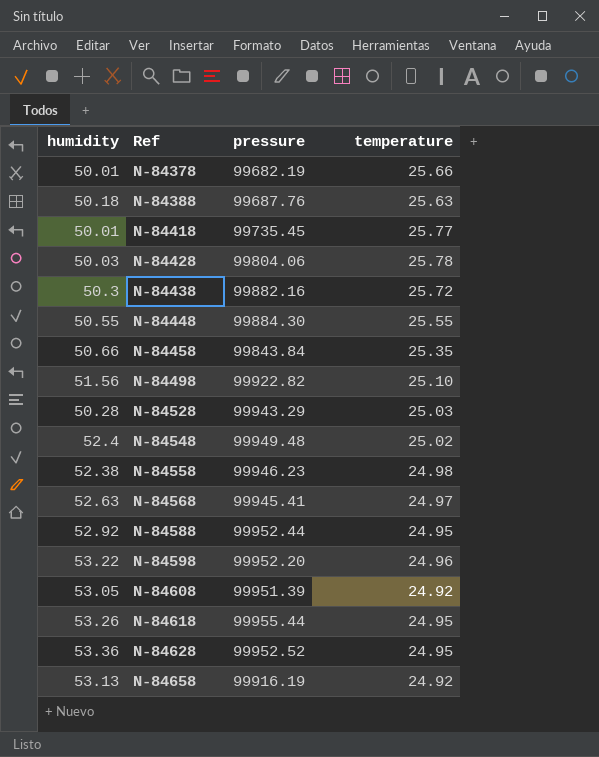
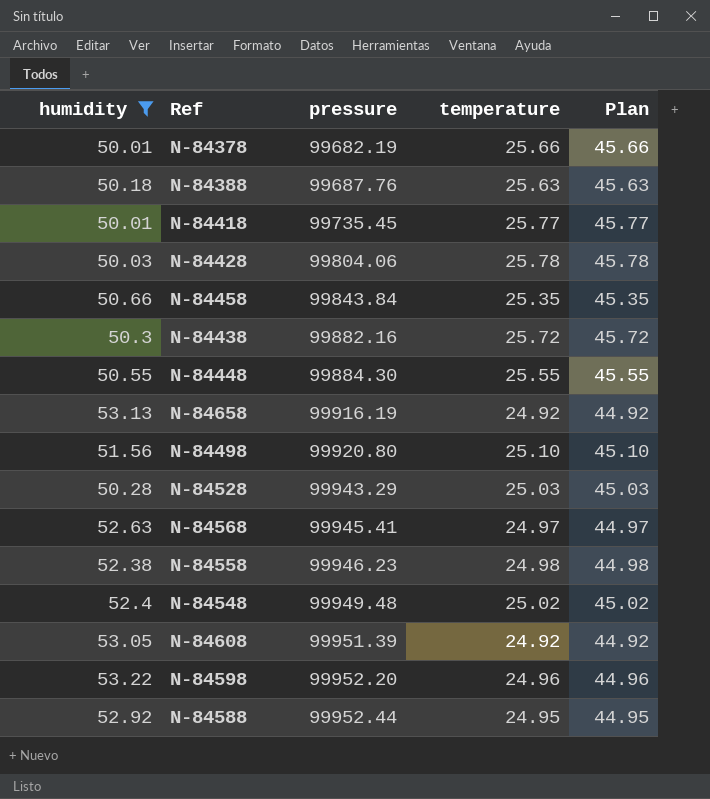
filter: none -> humidity <= 53.22
row order: Ref ascending -> pressure ascending
column Plan | formula: none -> [temperature] + 20
N-84498 | pressure: 99922.82 -> 99920.80

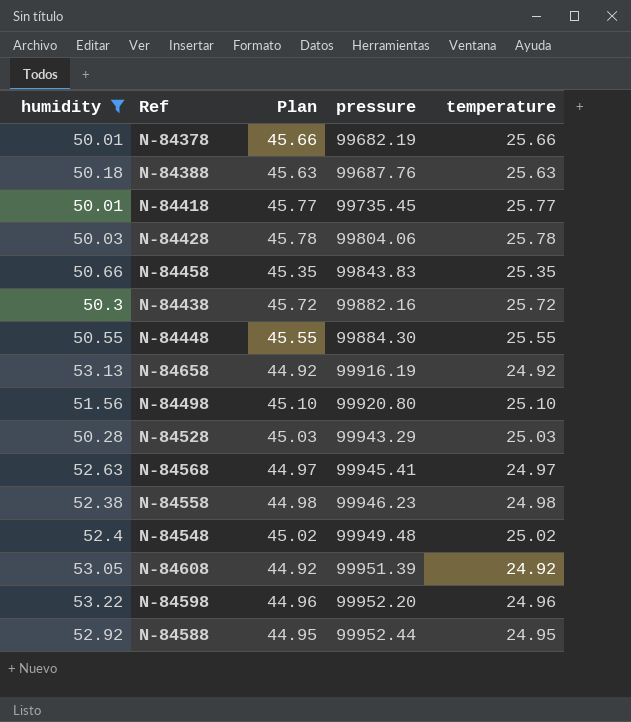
column Plan | position: 5 -> 3
N-84458 | pressure: 99843.84 -> 99843.83

